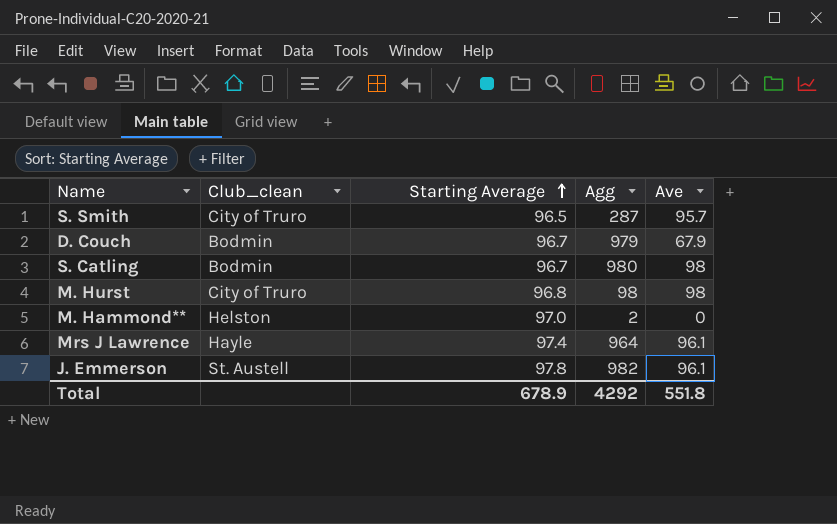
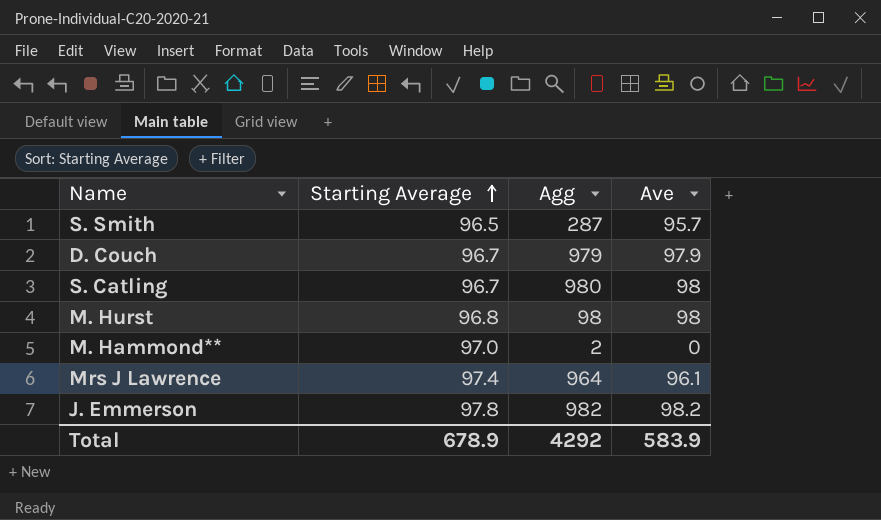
column Club_clean | position: 2 -> none
D. Couch | Ave: 67.9 -> 97.9
J. Emmerson | Ave: 96.1 -> 98.2
Total | Ave: 551.8 -> 583.9

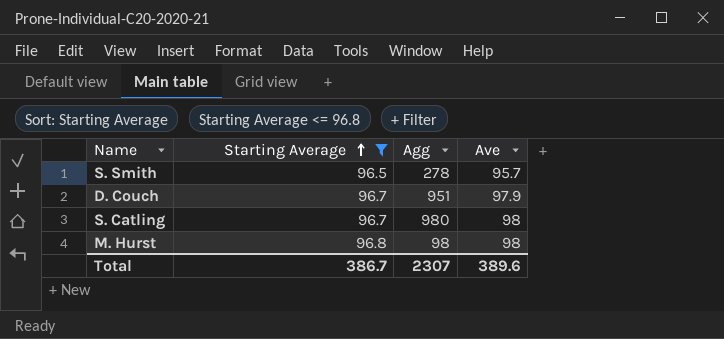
filter: none -> Starting Average <= 96.8
S. Smith | Agg: 287 -> 278
D. Couch | Agg: 979 -> 951
Total | Starting Average: 678.9 -> 386.7
Total | Agg: 4292 -> 2307
Total | Ave: 583.9 -> 389.6

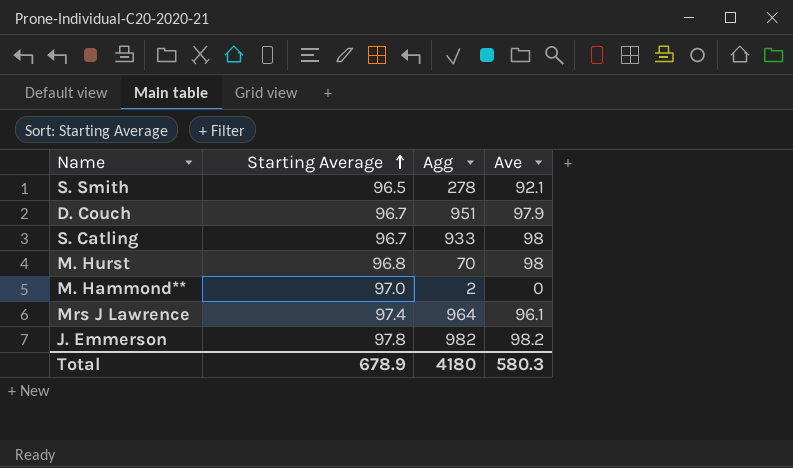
filter: Starting Average <= 96.8 -> none
S. Smith | Ave: 95.7 -> 92.1
S. Catling | Agg: 980 -> 933
M. Hurst | Agg: 98 -> 70
Total | Starting Average: 386.7 -> 678.9
Total | Agg: 2307 -> 4180
Total | Ave: 389.6 -> 580.3

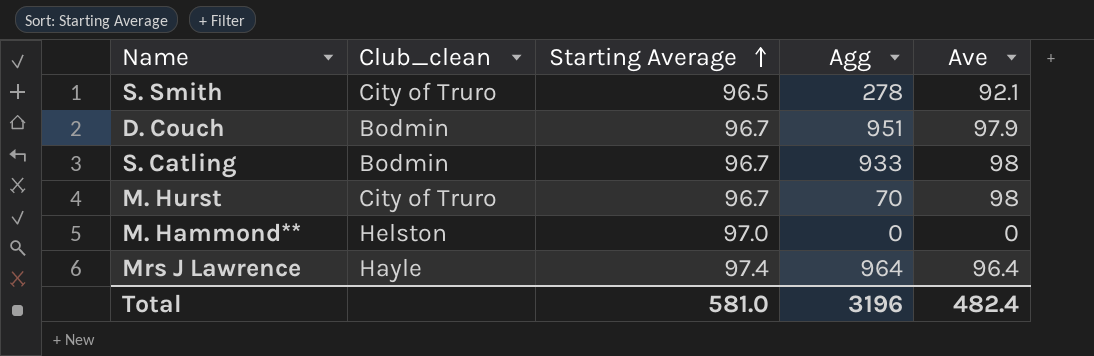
column Club_clean | position: none -> 2
row J. Emmerson: 97.8 | 982 | 98.2 -> none
M. Hurst | Starting Average: 96.8 -> 96.7
M. Hammond** | Agg: 2 -> 0
Mrs J Lawrence | Ave: 96.1 -> 96.4
Total | Starting Average: 678.9 -> 581.0
Total | Agg: 4180 -> 3196
Total | Ave: 580.3 -> 482.4

